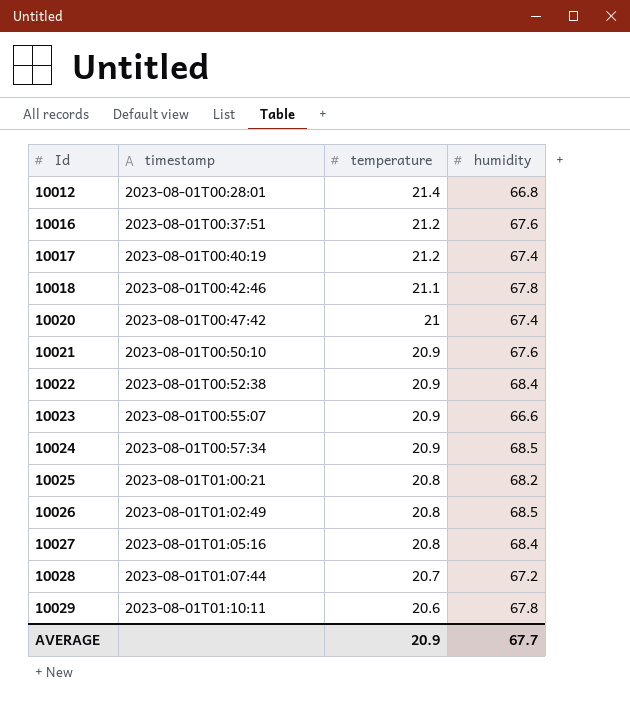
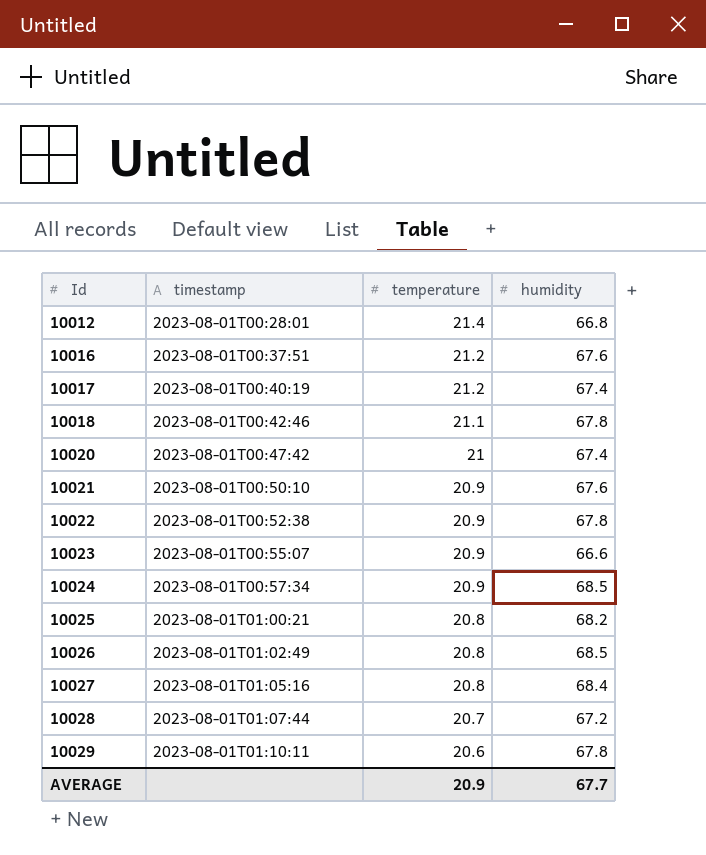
10022 | humidity: 68.4 -> 67.8

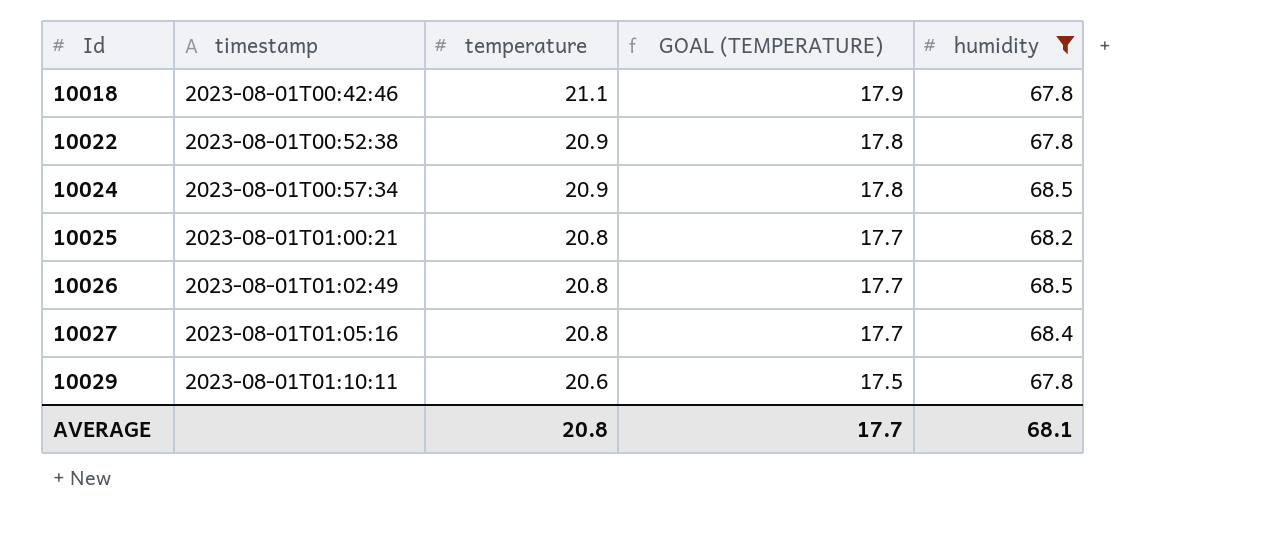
filter: none -> humidity >= 67.8
column GOAL (TEMPERATURE) | formula: none -> [temperature] * 0.85
AVERAGE | temperature: 20.9 -> 20.8
AVERAGE | humidity: 67.7 -> 68.1

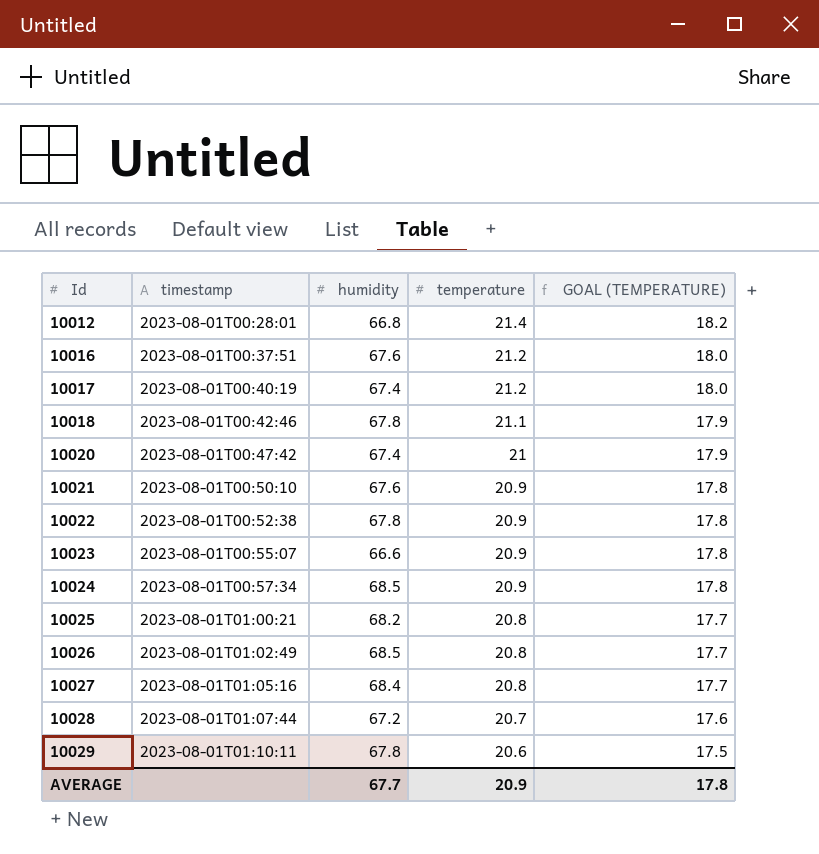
filter: humidity >= 67.8 -> none
column humidity | position: 5 -> 3
AVERAGE | humidity: 68.1 -> 67.7
AVERAGE | temperature: 20.8 -> 20.9
AVERAGE | GOAL (TEMPERATURE): 17.7 -> 17.8

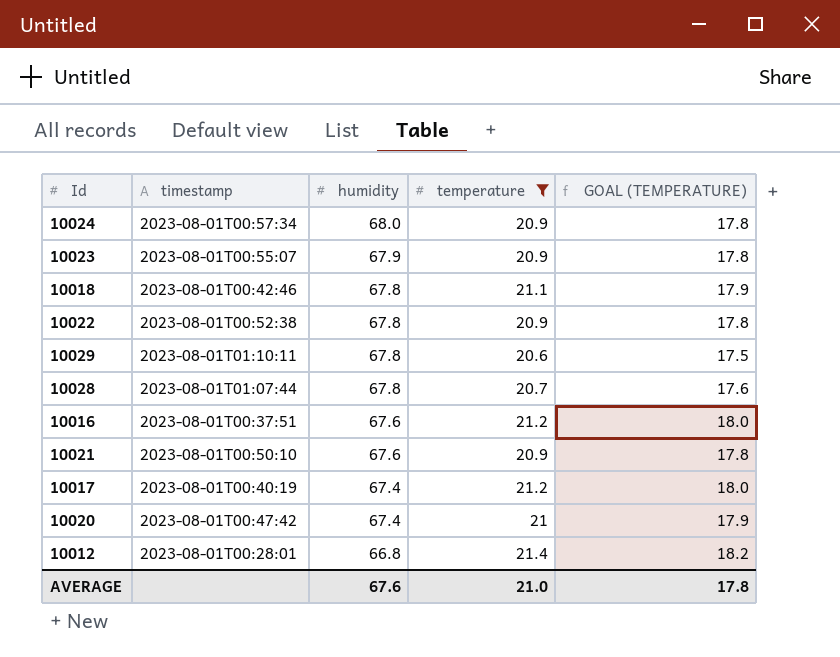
filter: none -> temperature != 20.8
row order: Id ascending -> humidity descending
10024 | humidity: 68.5 -> 68.0
10023 | humidity: 66.6 -> 67.9
10028 | humidity: 67.2 -> 67.8
AVERAGE | humidity: 67.7 -> 67.6
AVERAGE | temperature: 20.9 -> 21.0

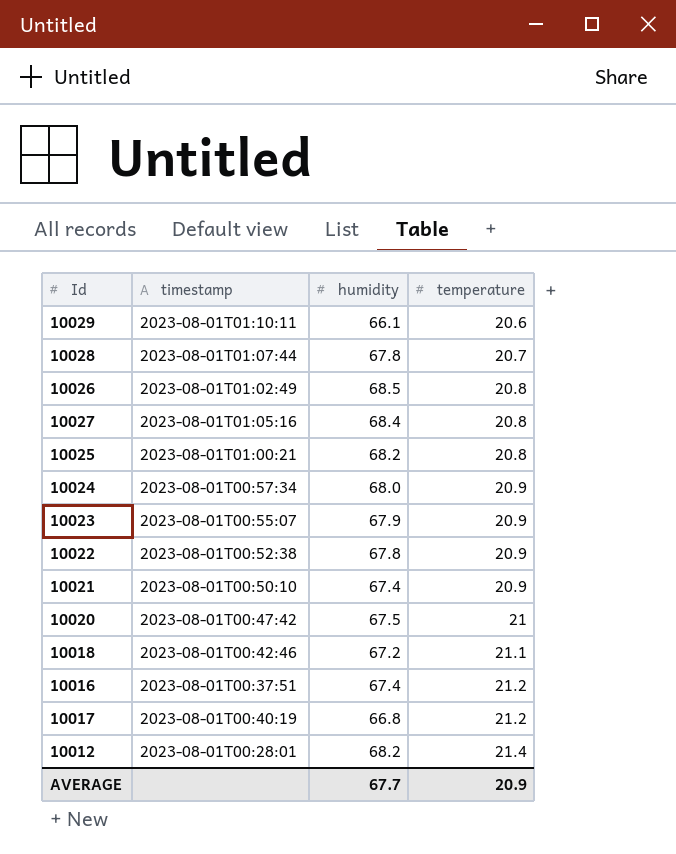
filter: temperature != 20.8 -> none
row order: humidity descending -> temperature ascending
column GOAL (TEMPERATURE) | formula: [temperature] * 0.85 -> none
10029 | humidity: 67.8 -> 66.1
10021 | humidity: 67.6 -> 67.4
10020 | humidity: 67.4 -> 67.5
10018 | humidity: 67.8 -> 67.2
10016 | humidity: 67.6 -> 67.4
10017 | humidity: 67.4 -> 66.8
10012 | humidity: 66.8 -> 68.2
AVERAGE | humidity: 67.6 -> 67.7
AVERAGE | temperature: 21.0 -> 20.9

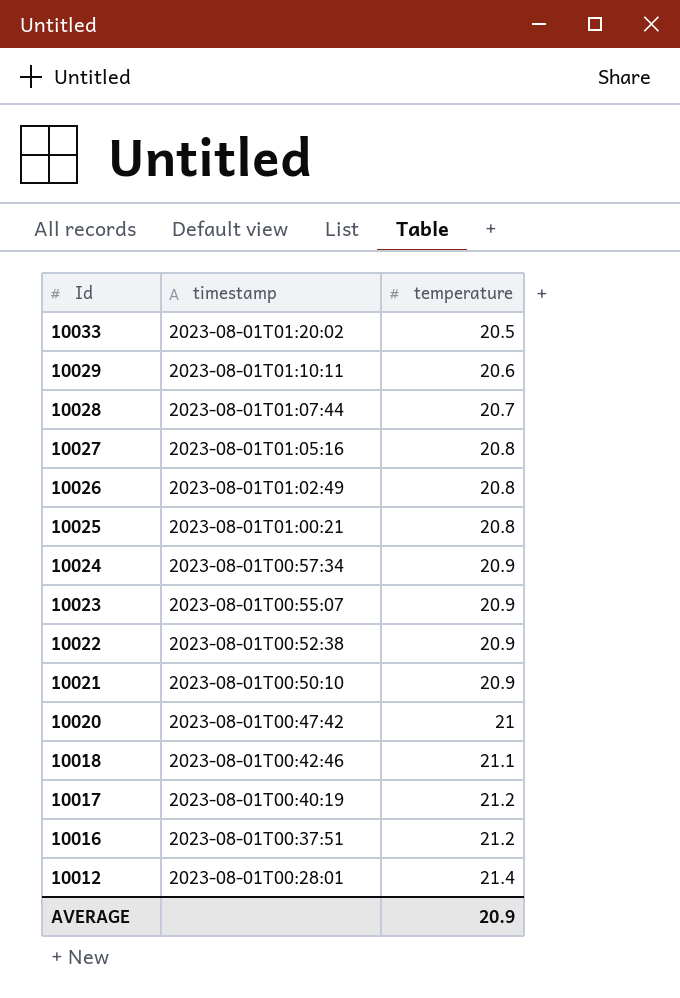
row order: temperature ascending -> Id descending
column humidity | position: 3 -> none
row 10033: none -> 2023-08-01T01:20:02 | 20.5

